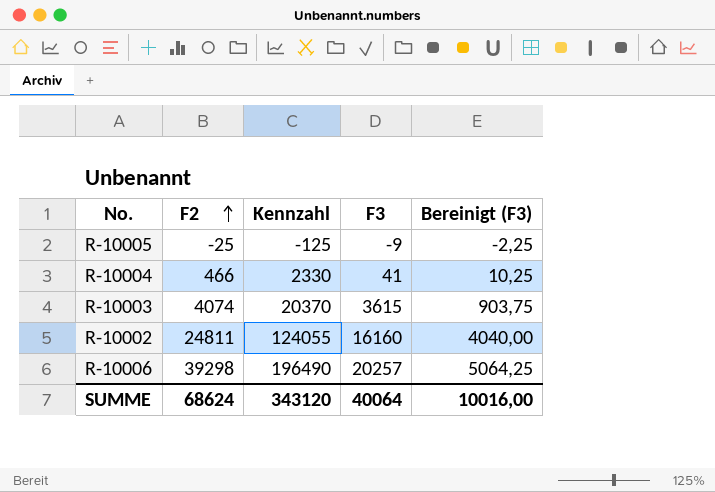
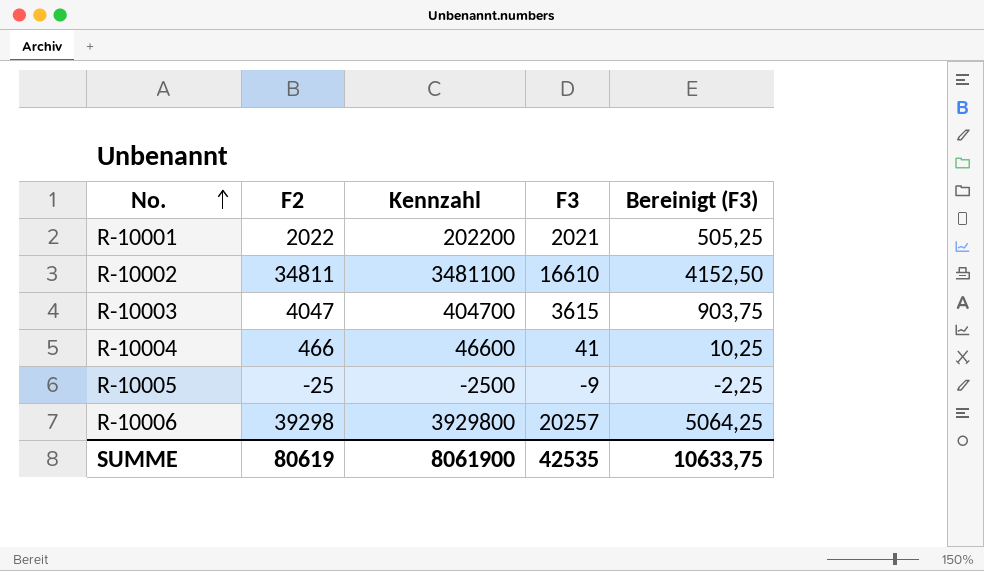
row order: F2 ascending -> No. ascending
column Kennzahl | formula: [F2] * 5 -> [F2] * 100
row R-10001: none -> 2022 | 202200 | 2021 | 505,25
R-10002 | F2: 24811 -> 34811
R-10002 | F3: 16160 -> 16610
R-10002 | Bereinigt (F3): 4040,00 -> 4152,50
R-10003 | F2: 4074 -> 4047
SUMME | F2: 68624 -> 80619
SUMME | Kennzahl: 343120 -> 8061900
SUMME | F3: 40064 -> 42535
SUMME | Bereinigt (F3): 10016,00 -> 10633,75

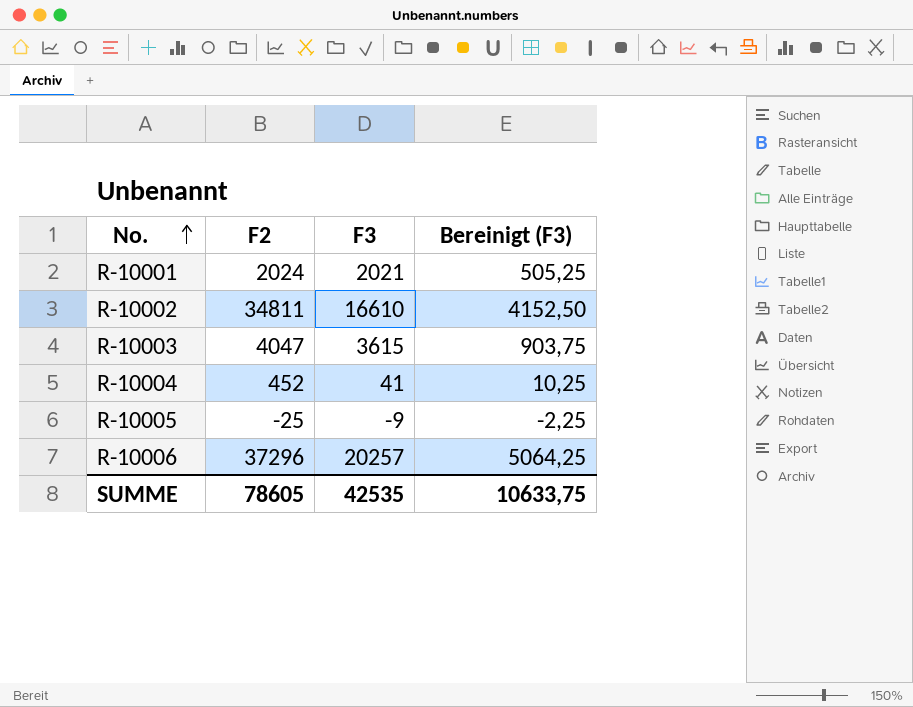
column Kennzahl | formula: [F2] * 100 -> none
R-10001 | F2: 2022 -> 2024
R-10004 | F2: 466 -> 452
R-10006 | F2: 39298 -> 37296
SUMME | F2: 80619 -> 78605

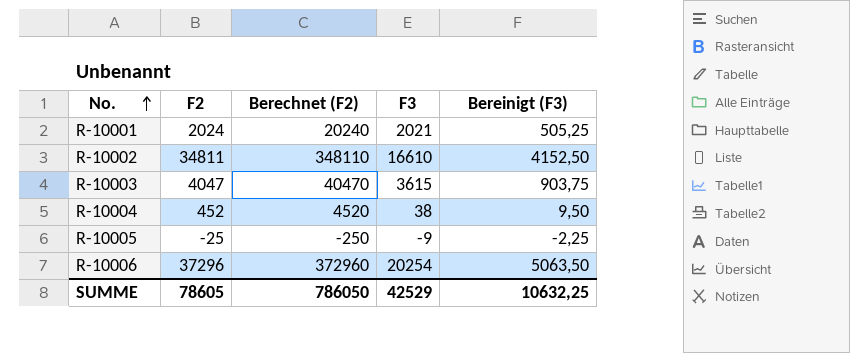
column Berechnet (F2) | formula: none -> [F2] * 10
R-10004 | F3: 41 -> 38
R-10004 | Bereinigt (F3): 10,25 -> 9,50
R-10006 | F3: 20257 -> 20254
R-10006 | Bereinigt (F3): 5064,25 -> 5063,50
SUMME | F3: 42535 -> 42529
SUMME | Bereinigt (F3): 10633,75 -> 10632,25

